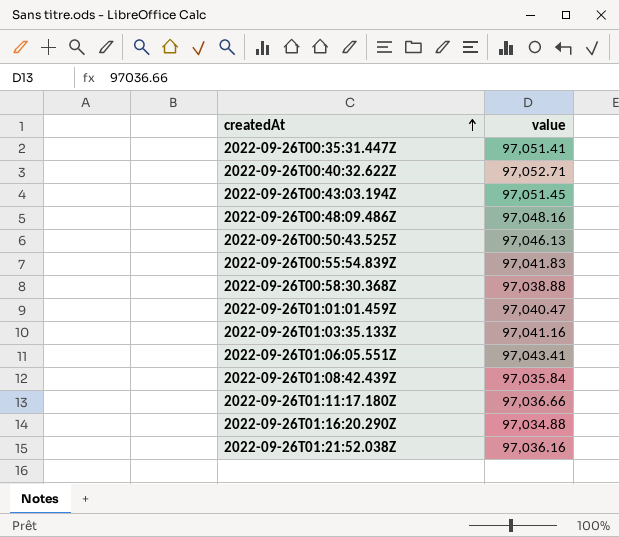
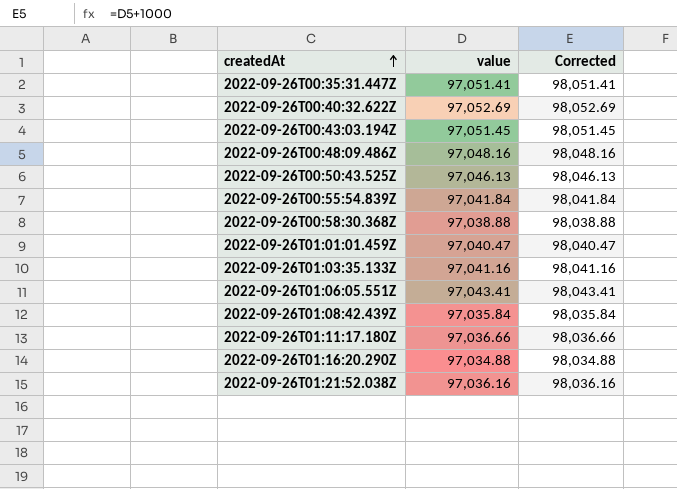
column Corrected | formula: none -> [value] + 1000
2022-09-26T00:40:32.622Z | value: 97,052.71 -> 97,052.69
2022-09-26T00:55:54.839Z | value: 97,041.83 -> 97,041.84

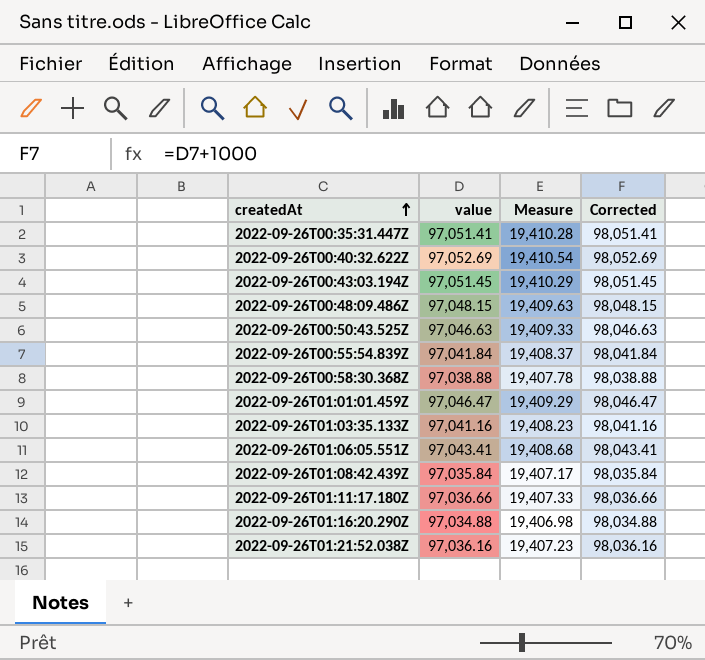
column Measure | formula: none -> [value] * 0.2
2022-09-26T00:48:09.486Z | value: 97,048.16 -> 97,048.15
2022-09-26T00:48:09.486Z | Corrected: 98,048.16 -> 98,048.15
2022-09-26T00:50:43.525Z | value: 97,046.13 -> 97,046.63
2022-09-26T00:50:43.525Z | Corrected: 98,046.13 -> 98,046.63
2022-09-26T01:01:01.459Z | value: 97,040.47 -> 97,046.47
2022-09-26T01:01:01.459Z | Corrected: 98,040.47 -> 98,046.47

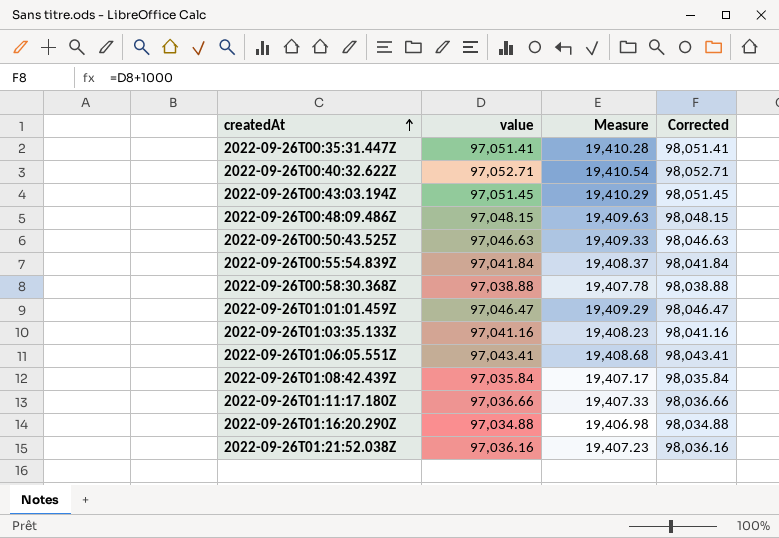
2022-09-26T00:40:32.622Z | value: 97,052.69 -> 97,052.71
2022-09-26T00:40:32.622Z | Corrected: 98,052.69 -> 98,052.71

